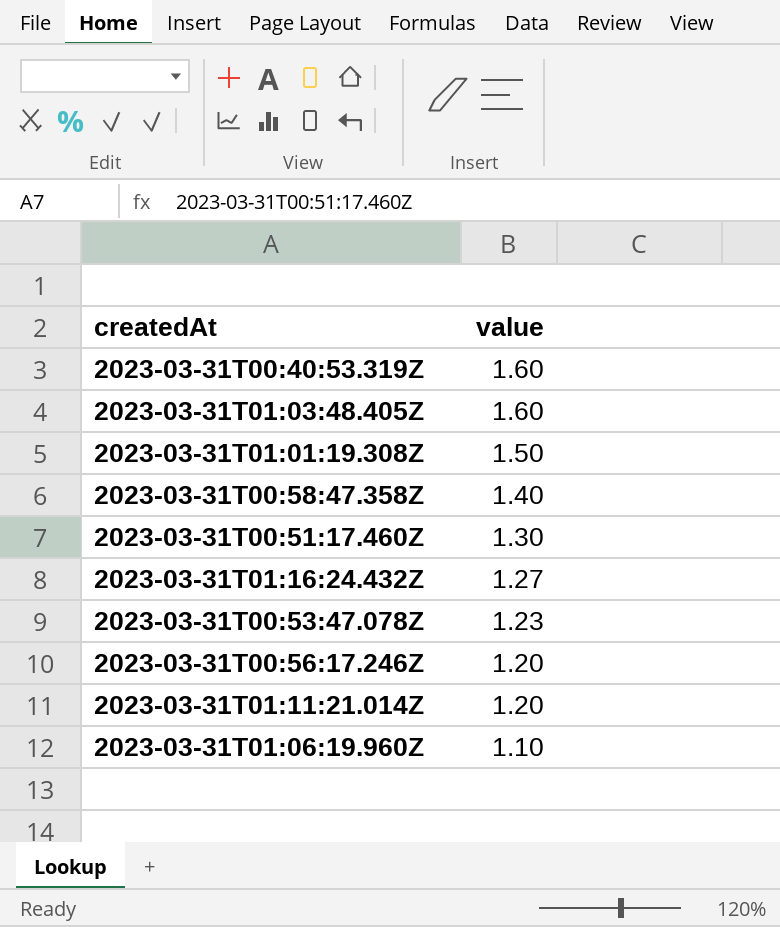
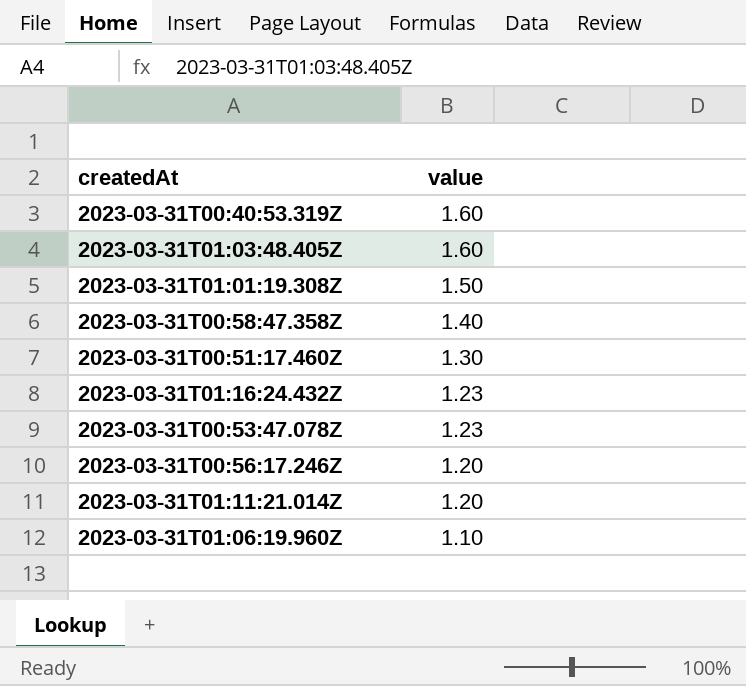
2023-03-31T01:16:24.432Z | value: 1.27 -> 1.23

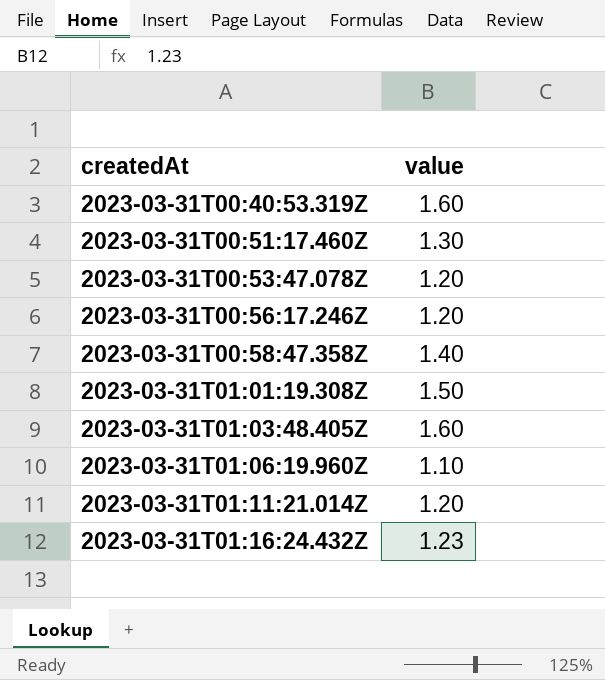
row order: value descending -> createdAt ascending
2023-03-31T00:53:47.078Z | value: 1.23 -> 1.20

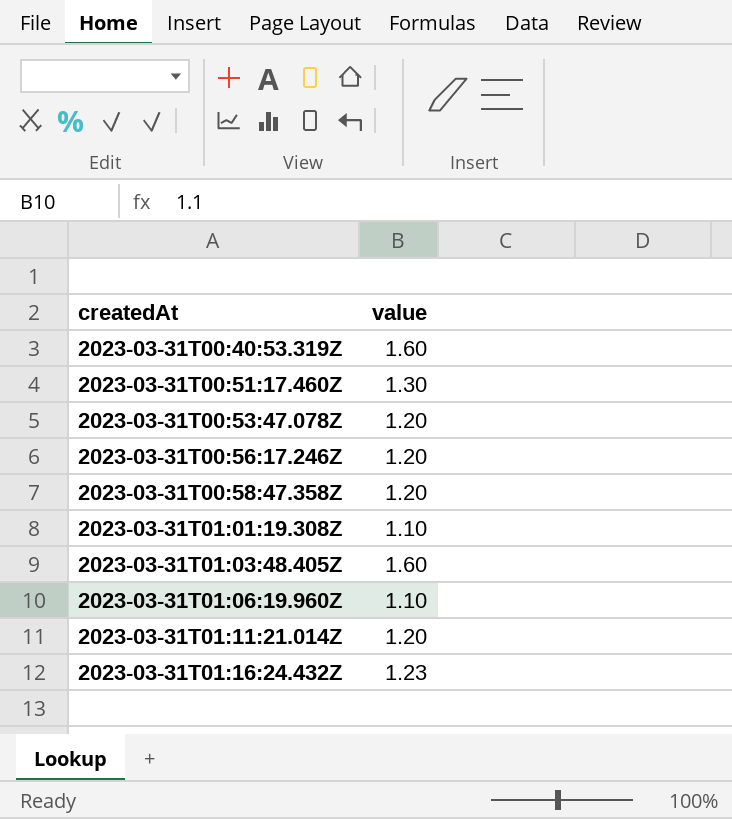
2023-03-31T00:58:47.358Z | value: 1.40 -> 1.20
2023-03-31T01:01:19.308Z | value: 1.50 -> 1.10

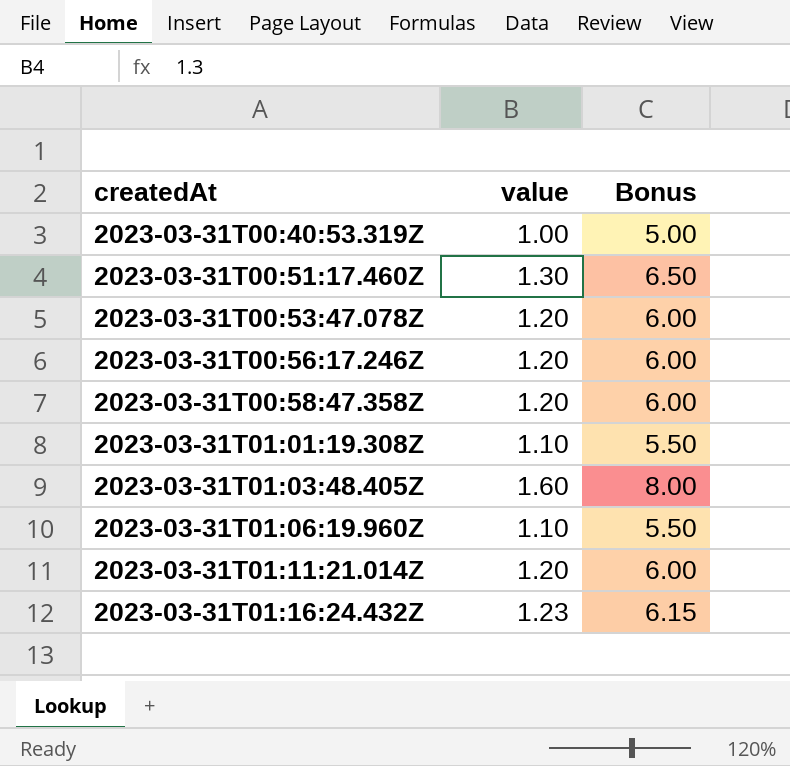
column Bonus | formula: none -> [value] * 5
2023-03-31T00:40:53.319Z | value: 1.60 -> 1.00

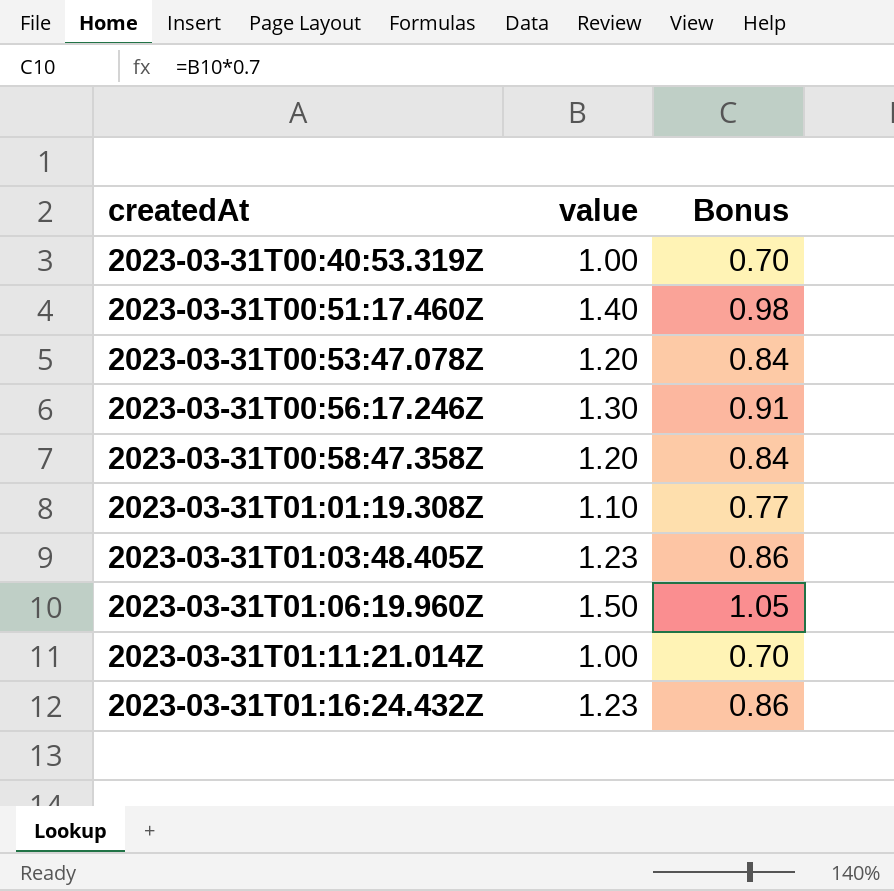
column Bonus | formula: [value] * 5 -> [value] * 0.7
2023-03-31T00:51:17.460Z | value: 1.30 -> 1.40
2023-03-31T00:56:17.246Z | value: 1.20 -> 1.30
2023-03-31T01:03:48.405Z | value: 1.60 -> 1.23
2023-03-31T01:06:19.960Z | value: 1.10 -> 1.50
2023-03-31T01:11:21.014Z | value: 1.20 -> 1.00

